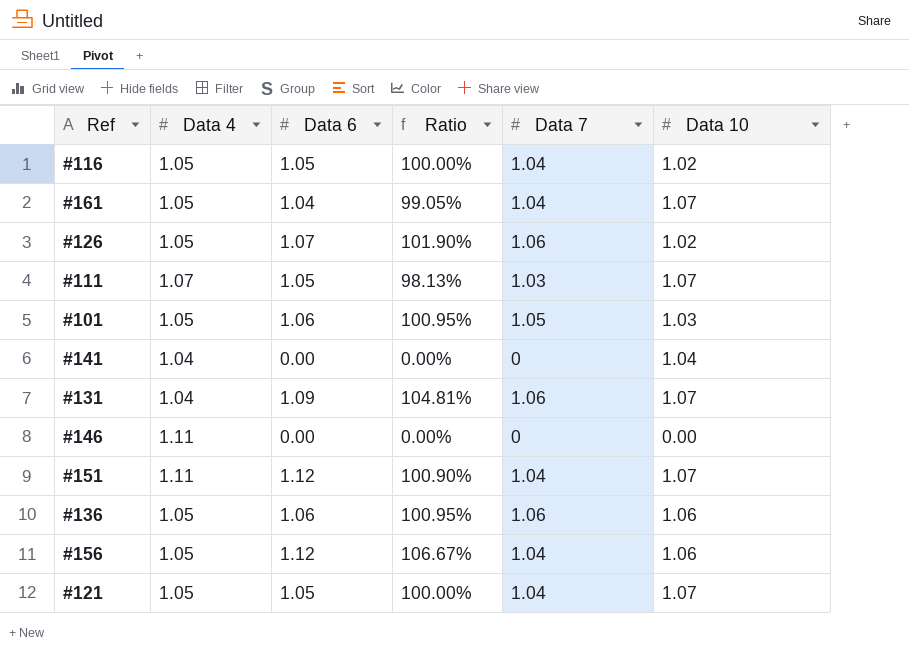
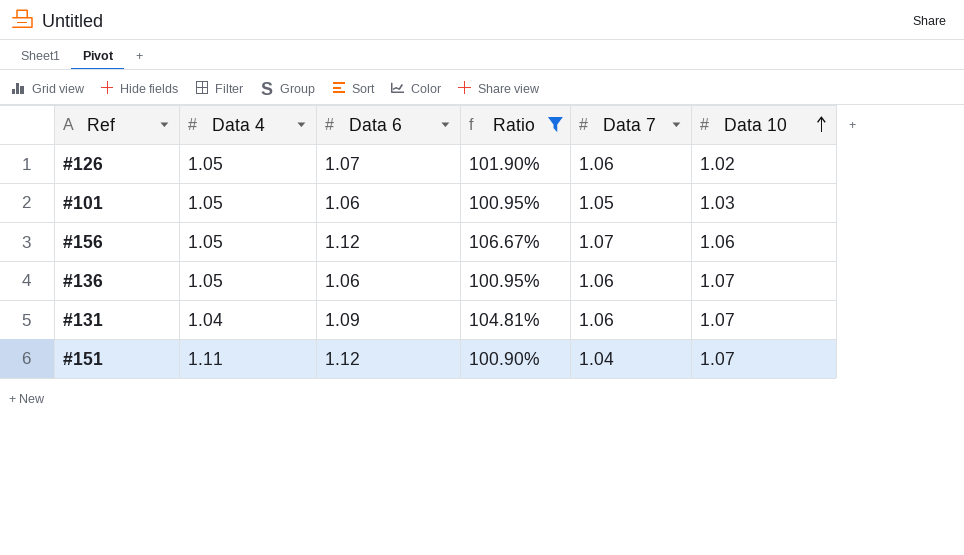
filter: none -> Ratio >= 100.90%
row order: none -> Data 10 ascending
#156 | Data 7: 1.04 -> 1.07
#136 | Data 10: 1.06 -> 1.07

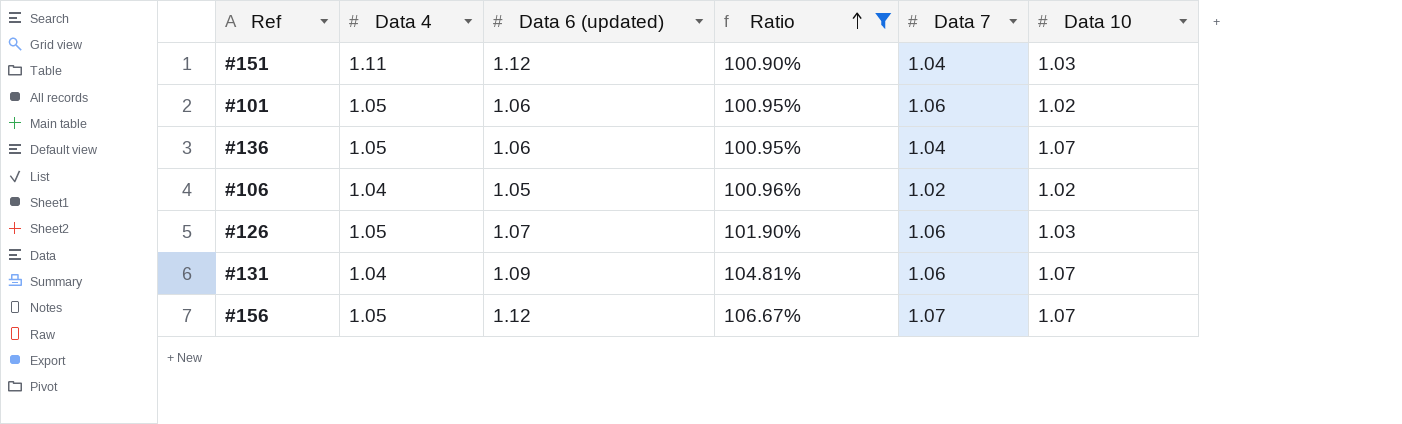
row order: Data 10 ascending -> Ratio ascending
column name: Data 6 -> Data 6 (updated)
#151 | Data 10: 1.07 -> 1.03
#101 | Data 7: 1.05 -> 1.06
#101 | Data 10: 1.03 -> 1.02
#136 | Data 7: 1.06 -> 1.04
row #106: none -> 1.04 | 1.05 | 100.96% | 1.02 | 1.02
#126 | Data 10: 1.02 -> 1.03
#156 | Data 10: 1.06 -> 1.07

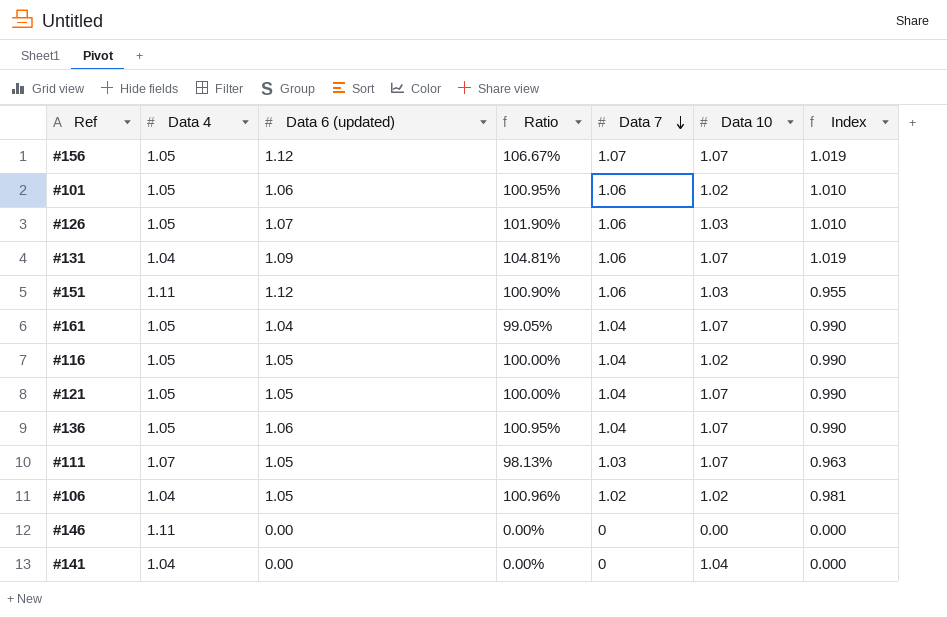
filter: Ratio >= 100.90% -> none
row order: Ratio ascending -> Data 7 descending
column Index | formula: none -> [Data 7] / [Data 4]
#151 | Data 7: 1.04 -> 1.06

